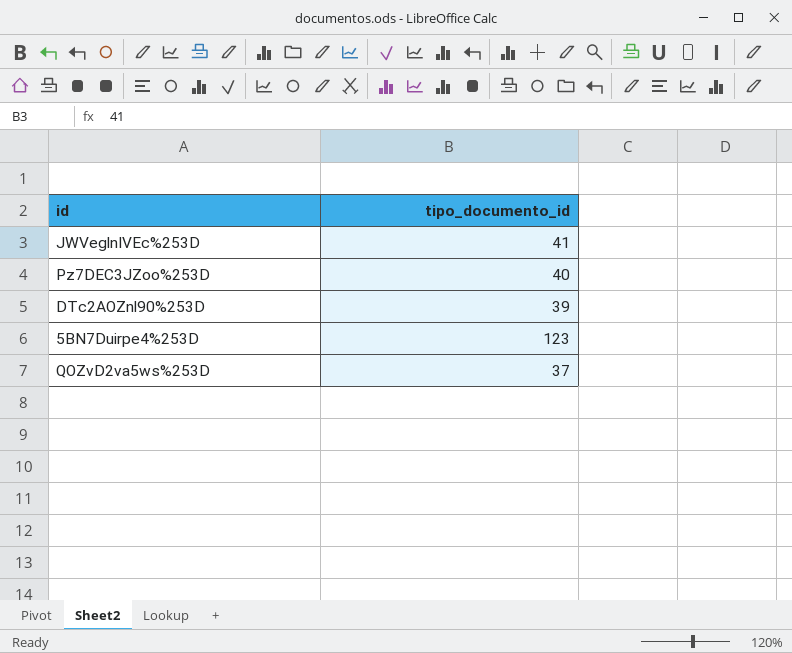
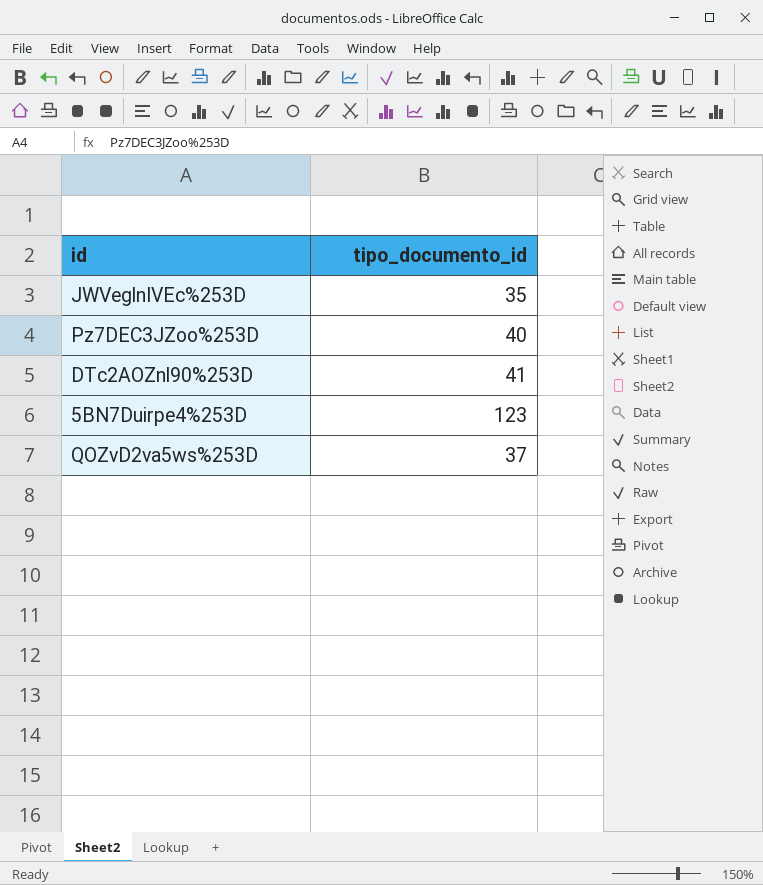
JWVeglnIVEc%253D | tipo_documento_id: 41 -> 35
DTc2AOZnl90%253D | tipo_documento_id: 39 -> 41

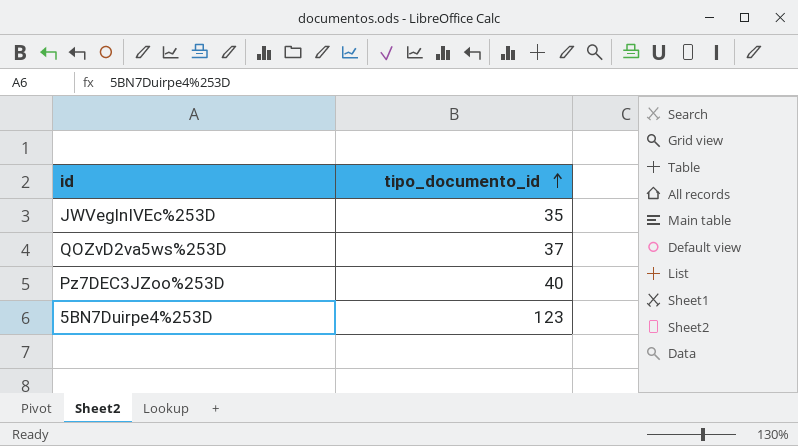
row order: none -> tipo_documento_id ascending
row DTc2AOZnl90%253D: 41 -> none

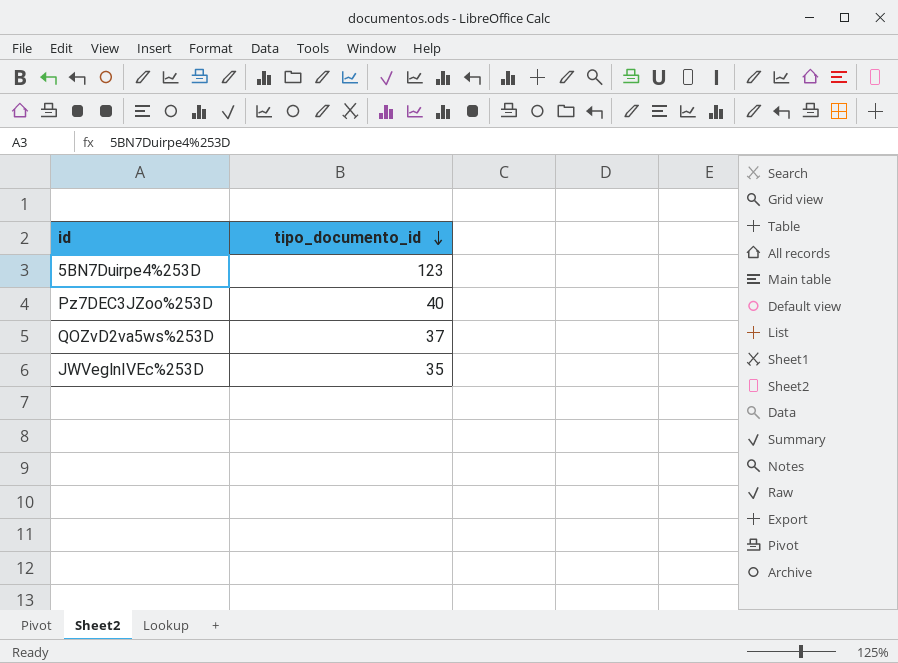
row order: tipo_documento_id ascending -> tipo_documento_id descending

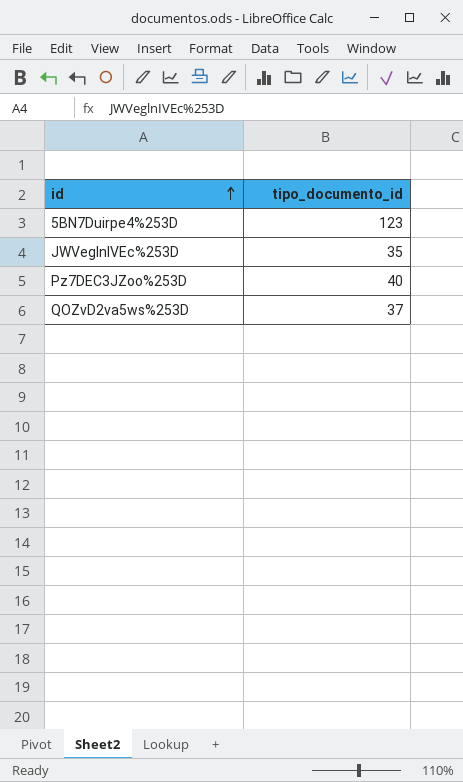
row order: tipo_documento_id descending -> id ascending

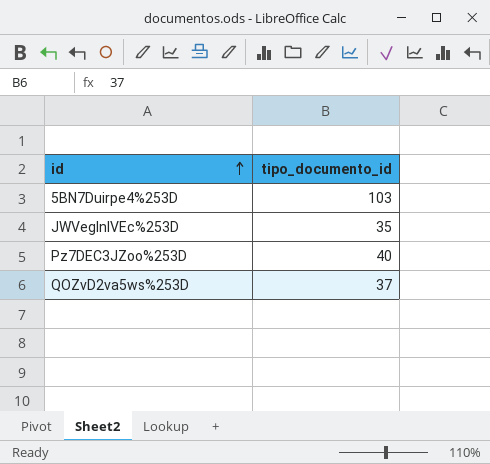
5BN7Duirpe4%253D | tipo_documento_id: 123 -> 103

